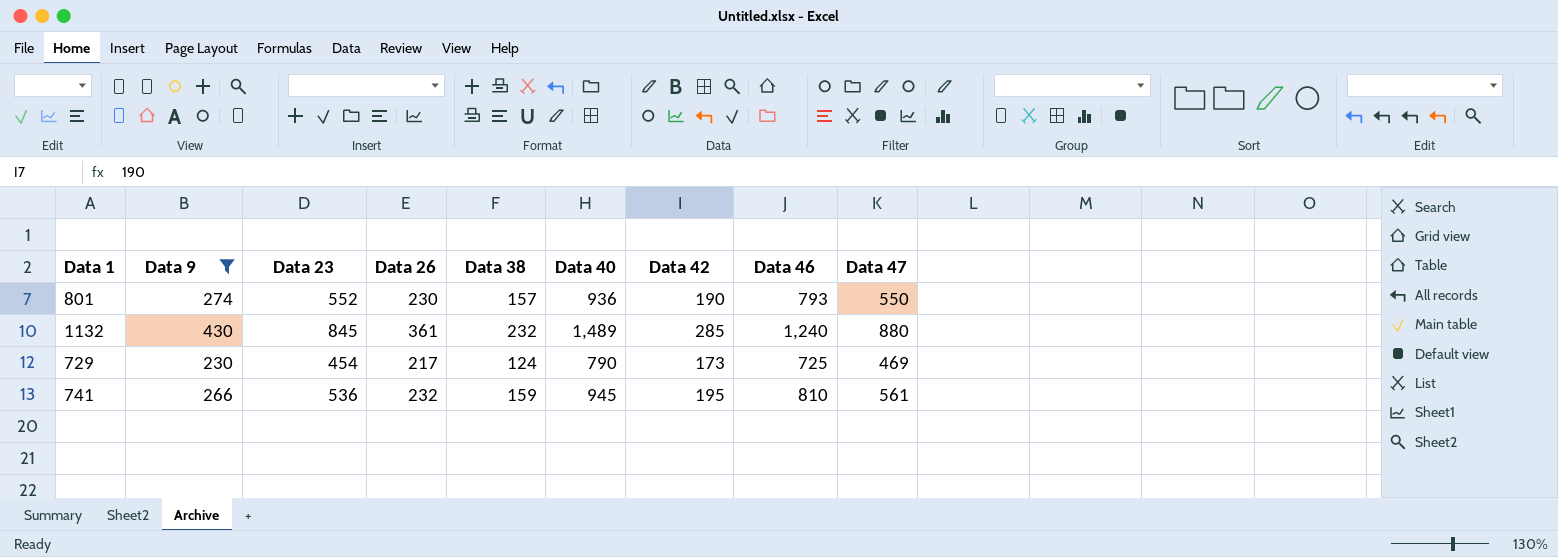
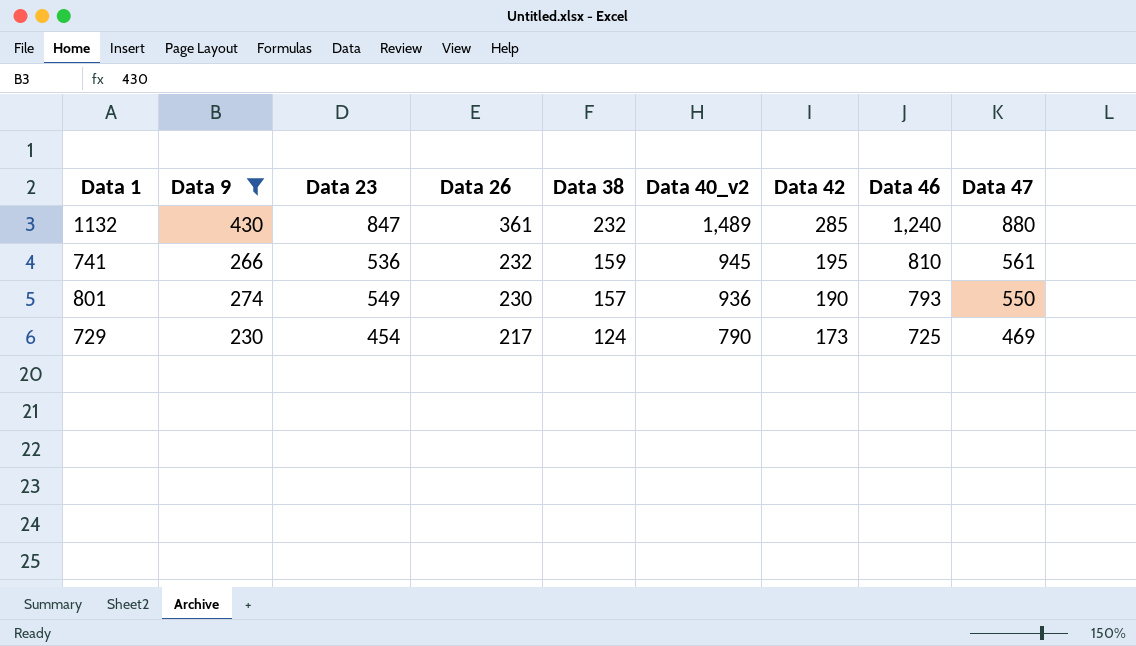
row order: none -> Data 26 descending
column name: Data 40 -> Data 40_v2
1132 | Data 23: 845 -> 847
801 | Data 23: 552 -> 549

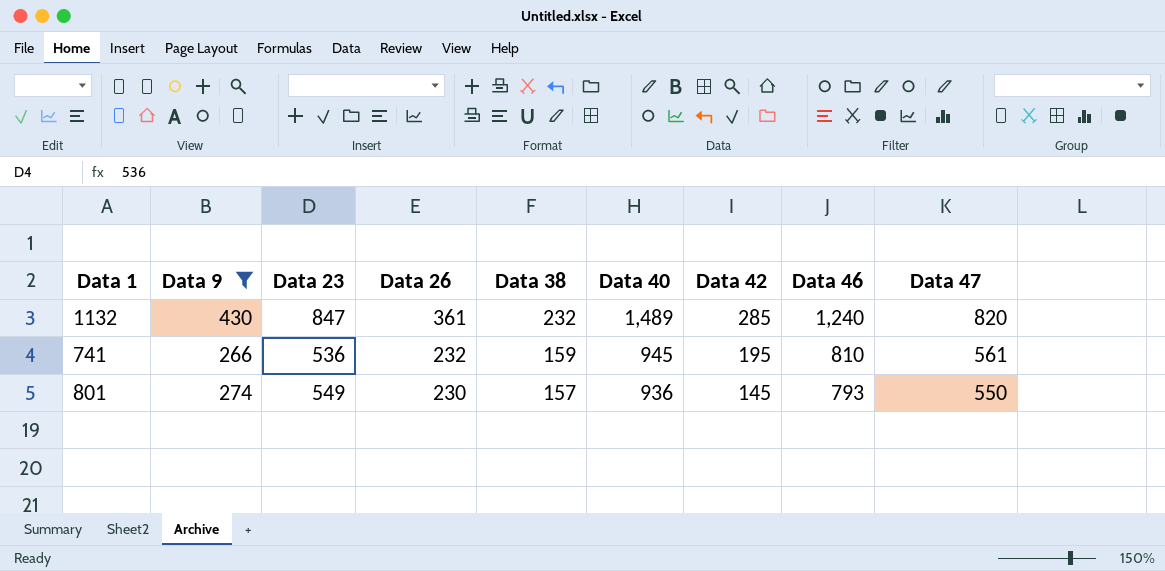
column name: Data 40_v2 -> Data 40
row 729: 230 | 454 | 217 | 124 | 790 | 173 | 725 | 469 -> none
1132 | Data 47: 880 -> 820
801 | Data 42: 190 -> 145

